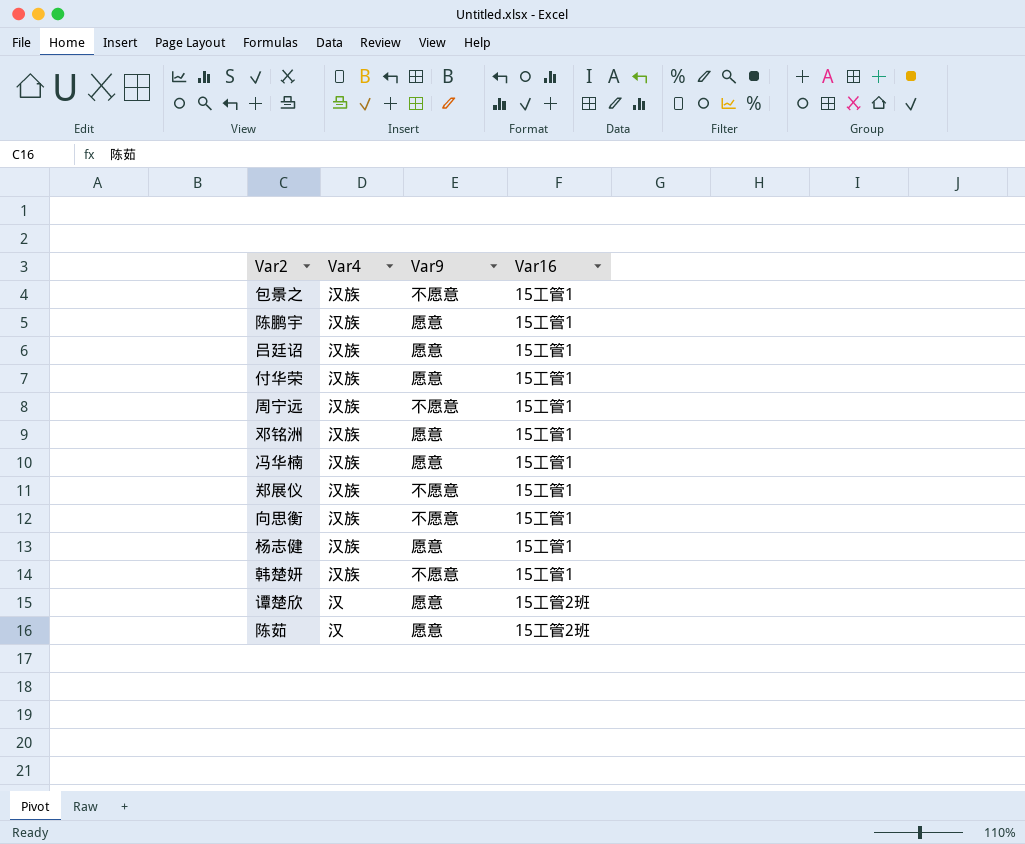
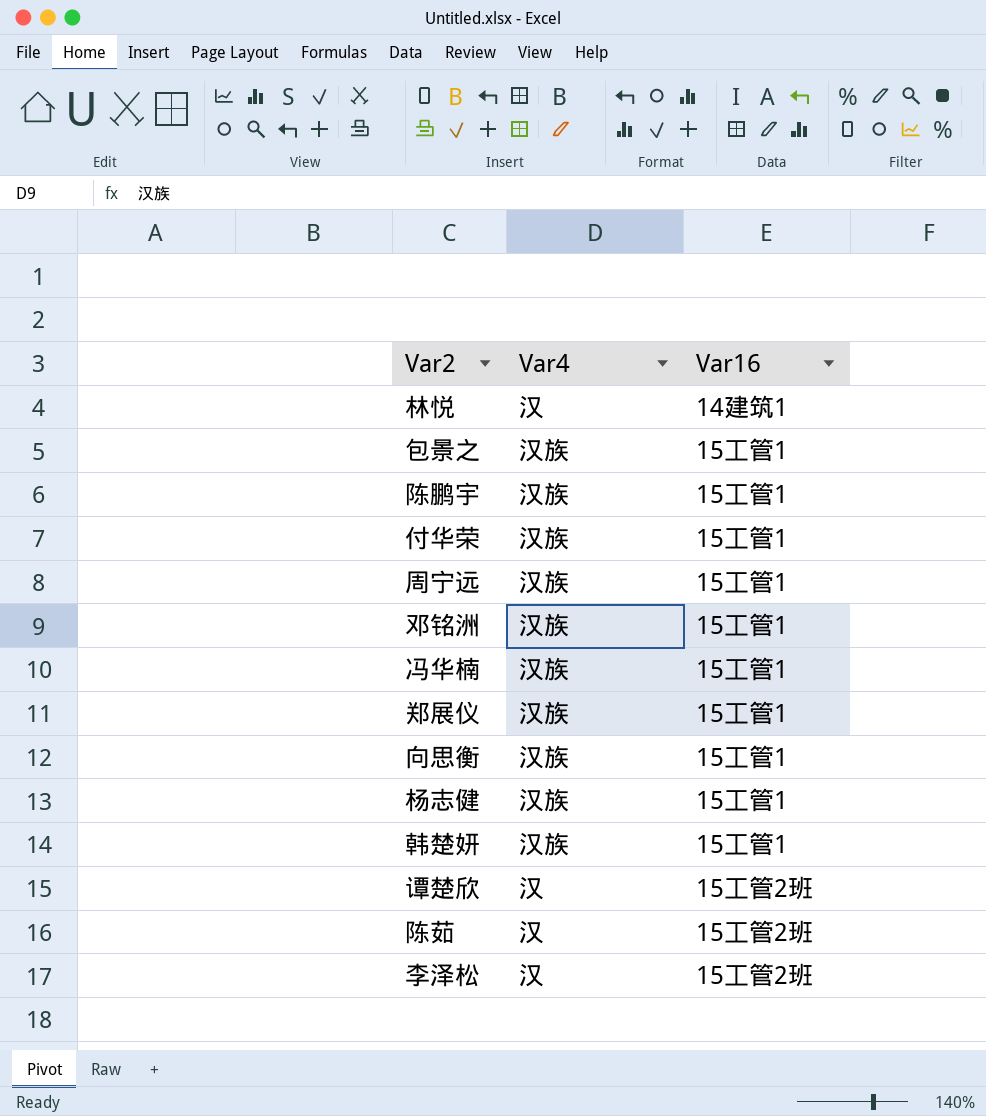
column Var9 | position: 3 -> none
row 吕廷诏: 汉族 | 愿意 | 15工管1 -> none
row 林悦: none -> 汉 | 14建筑1
row 李泽松: none -> 汉 | 15工管2班

